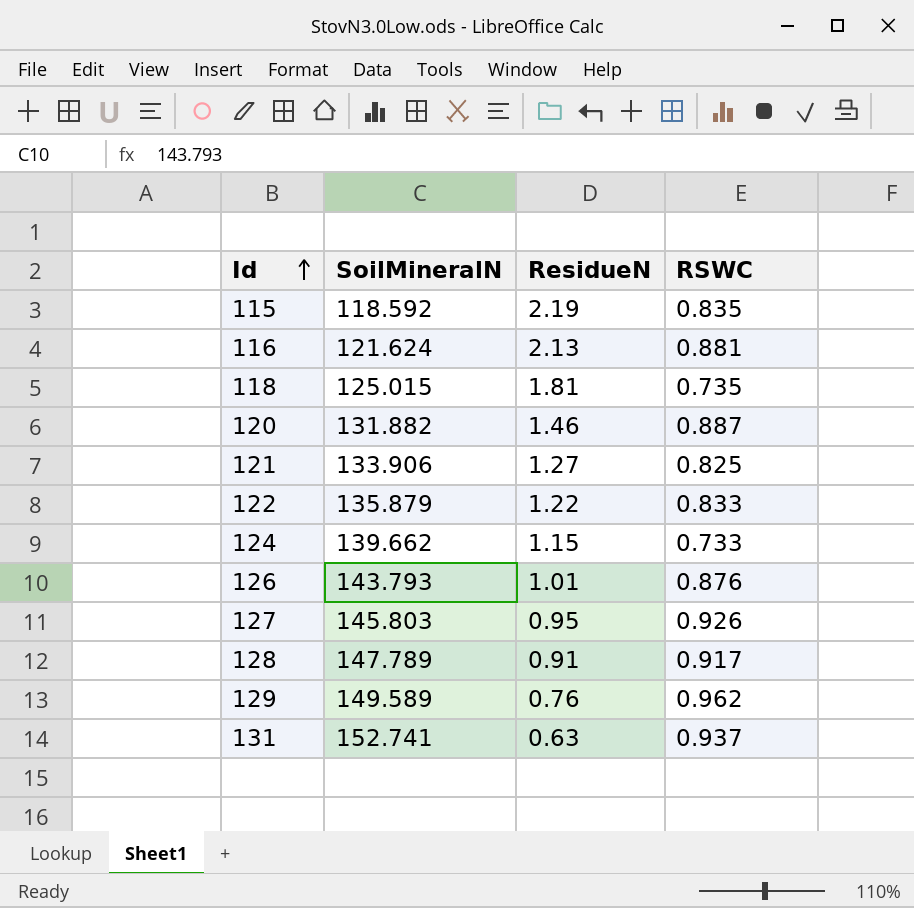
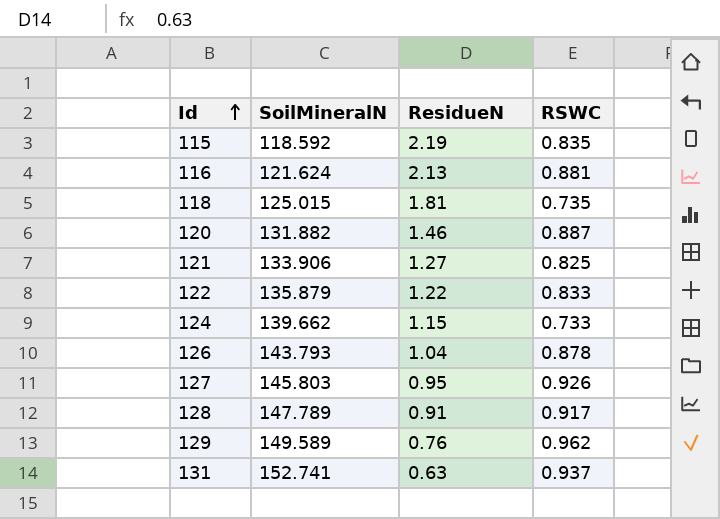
126 | ResidueN: 1.01 -> 1.04
126 | RSWC: 0.876 -> 0.878

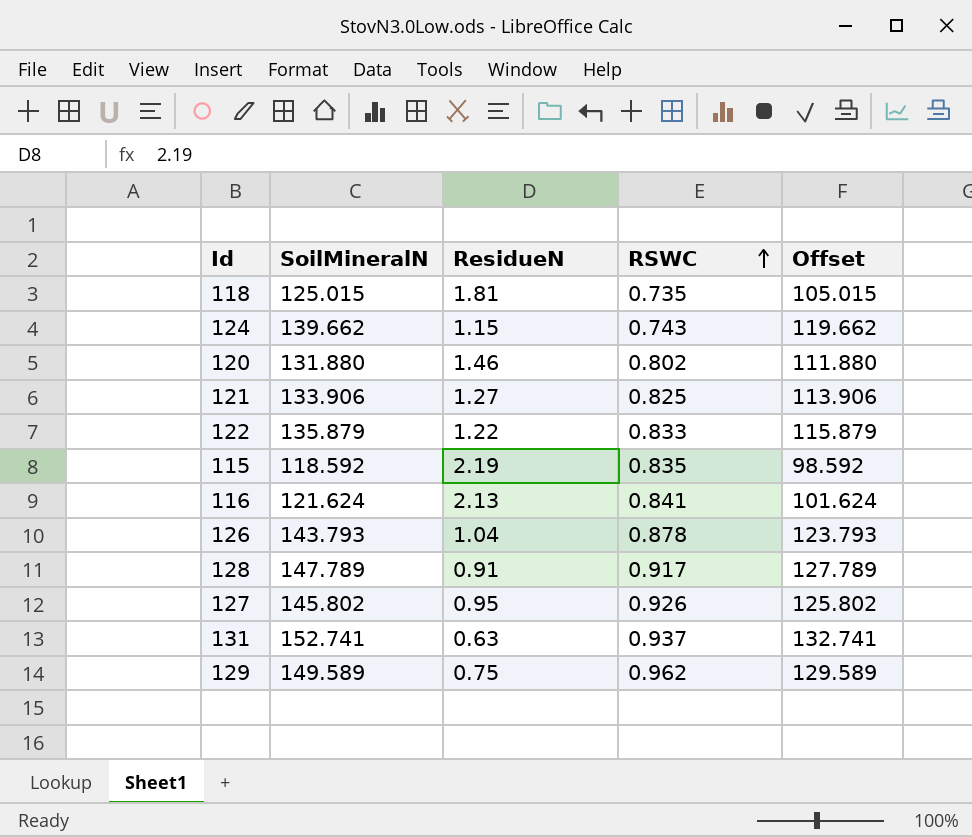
row order: Id ascending -> RSWC ascending
column Offset | formula: none -> [SoilMineralN] - 20
124 | RSWC: 0.733 -> 0.743
120 | SoilMineralN: 131.882 -> 131.880
120 | RSWC: 0.887 -> 0.802
116 | RSWC: 0.881 -> 0.841
127 | SoilMineralN: 145.803 -> 145.802
129 | ResidueN: 0.76 -> 0.75

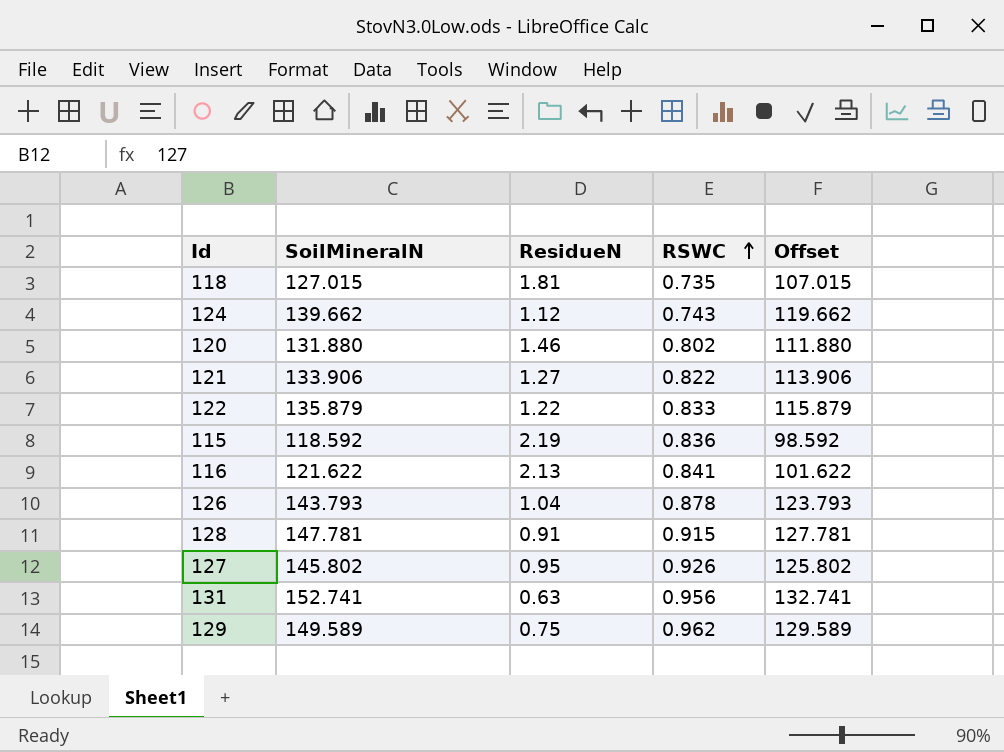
118 | SoilMineralN: 125.015 -> 127.015
118 | Offset: 105.015 -> 107.015
124 | ResidueN: 1.15 -> 1.12
121 | RSWC: 0.825 -> 0.822
115 | RSWC: 0.835 -> 0.836
116 | SoilMineralN: 121.624 -> 121.622
116 | Offset: 101.624 -> 101.622
128 | SoilMineralN: 147.789 -> 147.781
128 | RSWC: 0.917 -> 0.915
128 | Offset: 127.789 -> 127.781
131 | RSWC: 0.937 -> 0.956

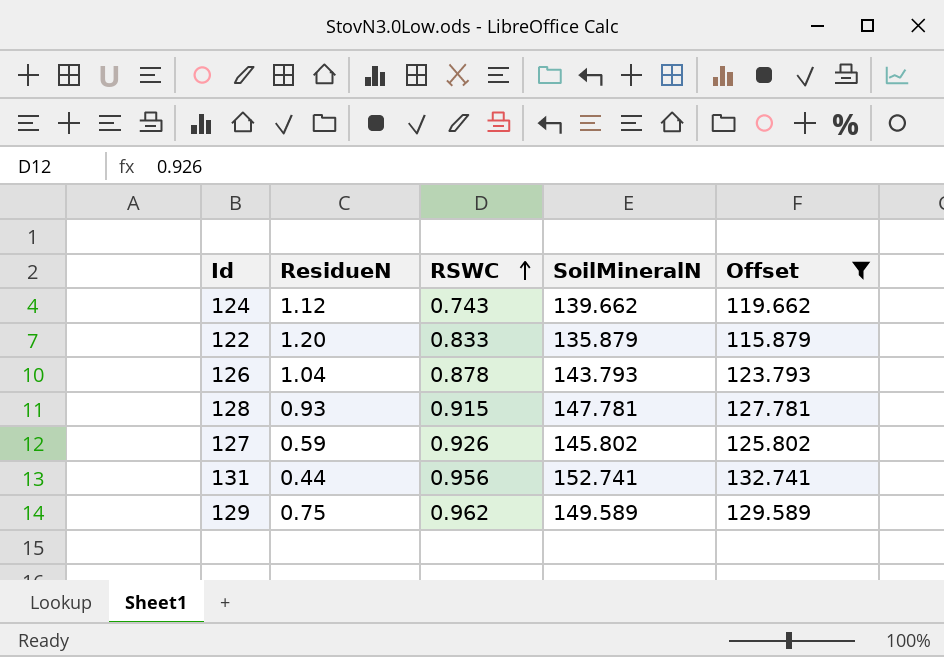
filter: none -> Offset >= 115.879
column SoilMineralN | position: 2 -> 4
122 | ResidueN: 1.22 -> 1.20
128 | ResidueN: 0.91 -> 0.93
127 | ResidueN: 0.95 -> 0.59
131 | ResidueN: 0.63 -> 0.44

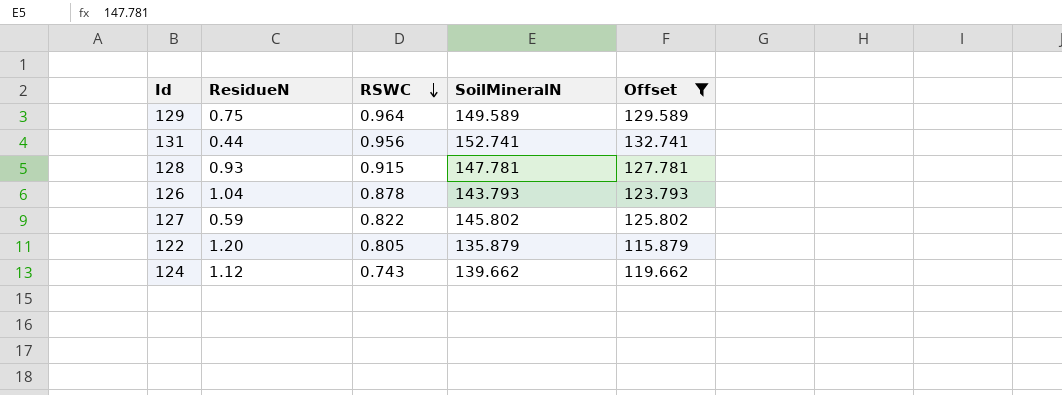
row order: RSWC ascending -> RSWC descending
129 | RSWC: 0.962 -> 0.964
127 | RSWC: 0.926 -> 0.822
122 | RSWC: 0.833 -> 0.805

